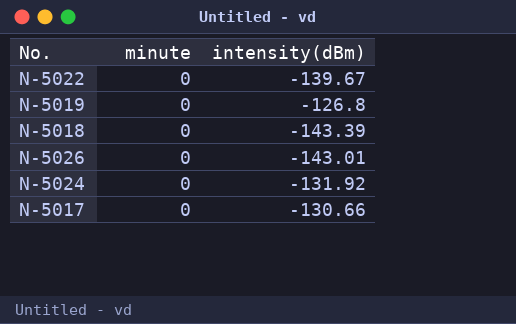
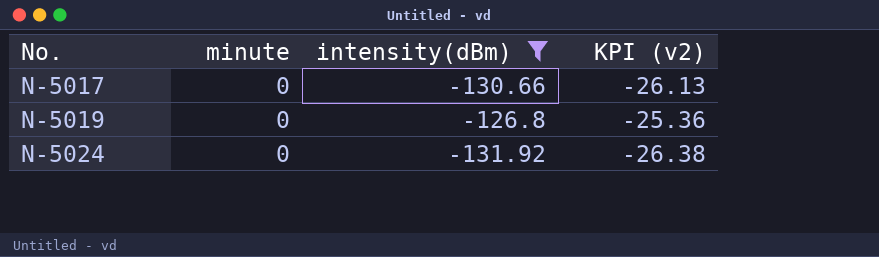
filter: none -> intensity(dBm) >= -131.92
row order: none -> No. ascending
column KPI (v2) | formula: none -> [intensity(dBm)] * 0.2

